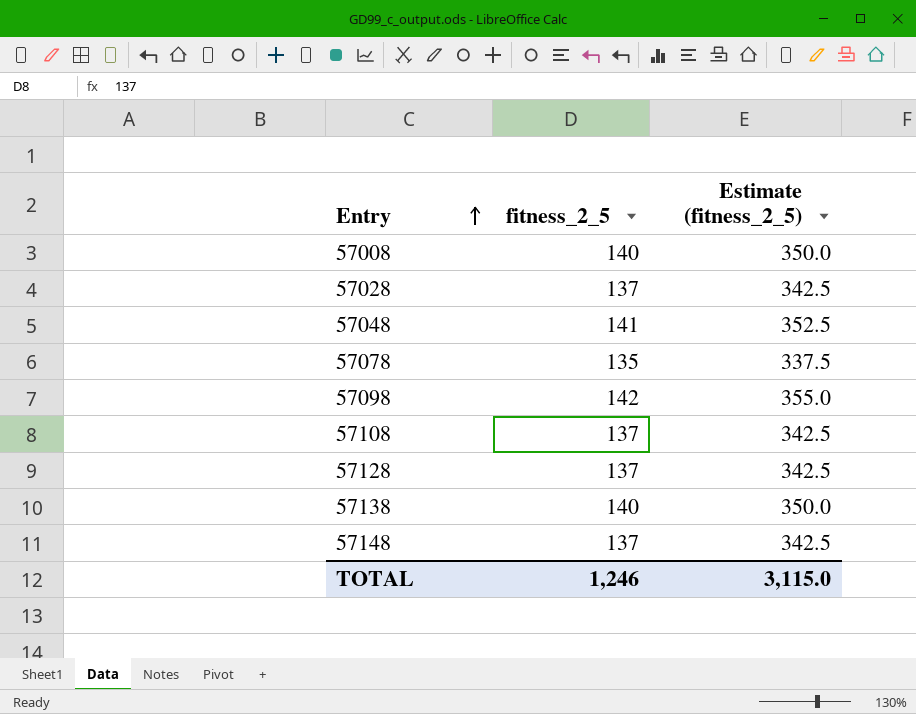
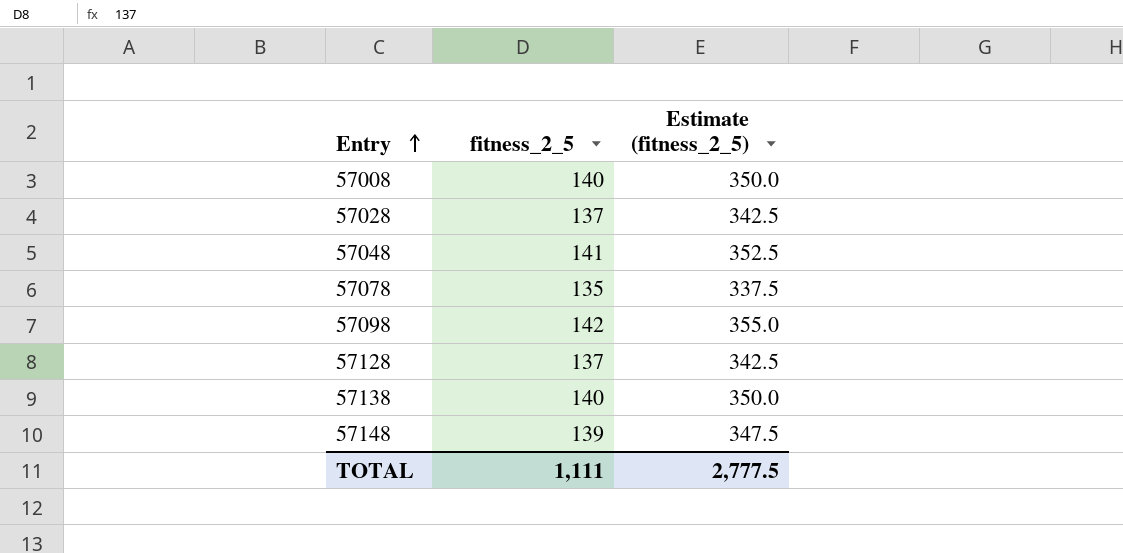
row 57108: 137 | 342.5 -> none
57148 | fitness_2_5: 137 -> 139
57148 | Estimate (fitness_2_5): 342.5 -> 347.5
TOTAL | fitness_2_5: 1,246 -> 1,111
TOTAL | Estimate (fitness_2_5): 3,115.0 -> 2,777.5

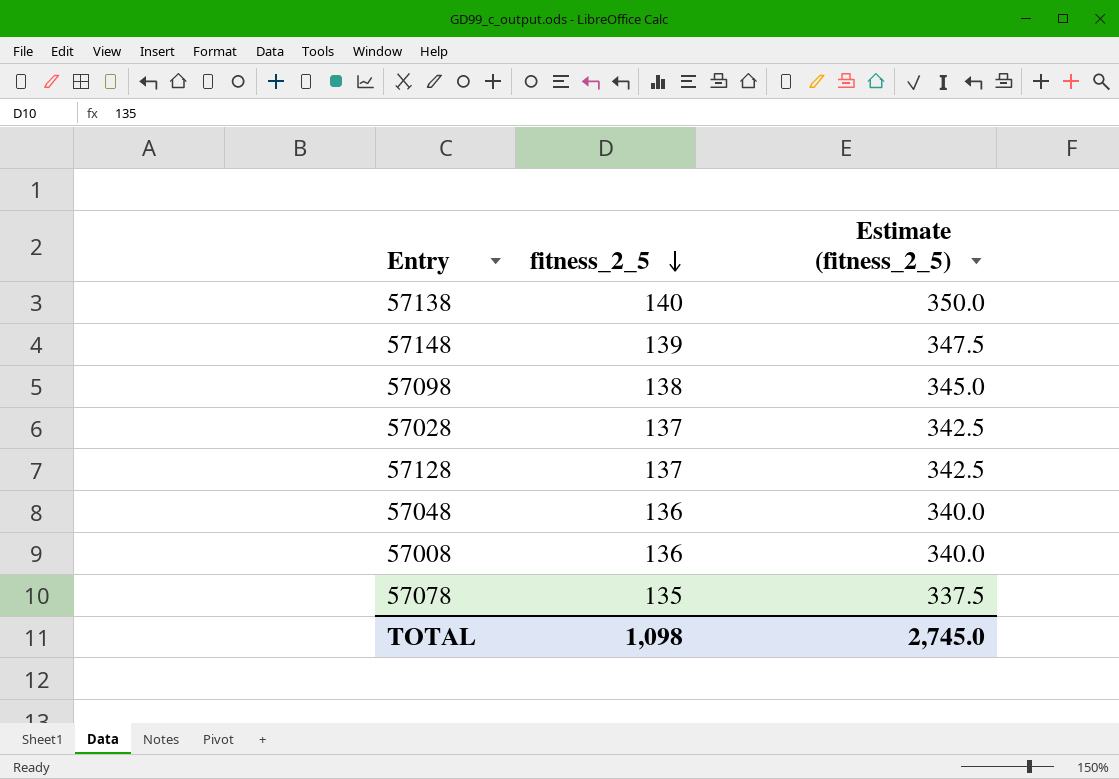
row order: Entry ascending -> fitness_2_5 descending
57098 | fitness_2_5: 142 -> 138
57098 | Estimate (fitness_2_5): 355.0 -> 345.0
57048 | fitness_2_5: 141 -> 136
57048 | Estimate (fitness_2_5): 352.5 -> 340.0
57008 | fitness_2_5: 140 -> 136
57008 | Estimate (fitness_2_5): 350.0 -> 340.0
TOTAL | fitness_2_5: 1,111 -> 1,098
TOTAL | Estimate (fitness_2_5): 2,777.5 -> 2,745.0

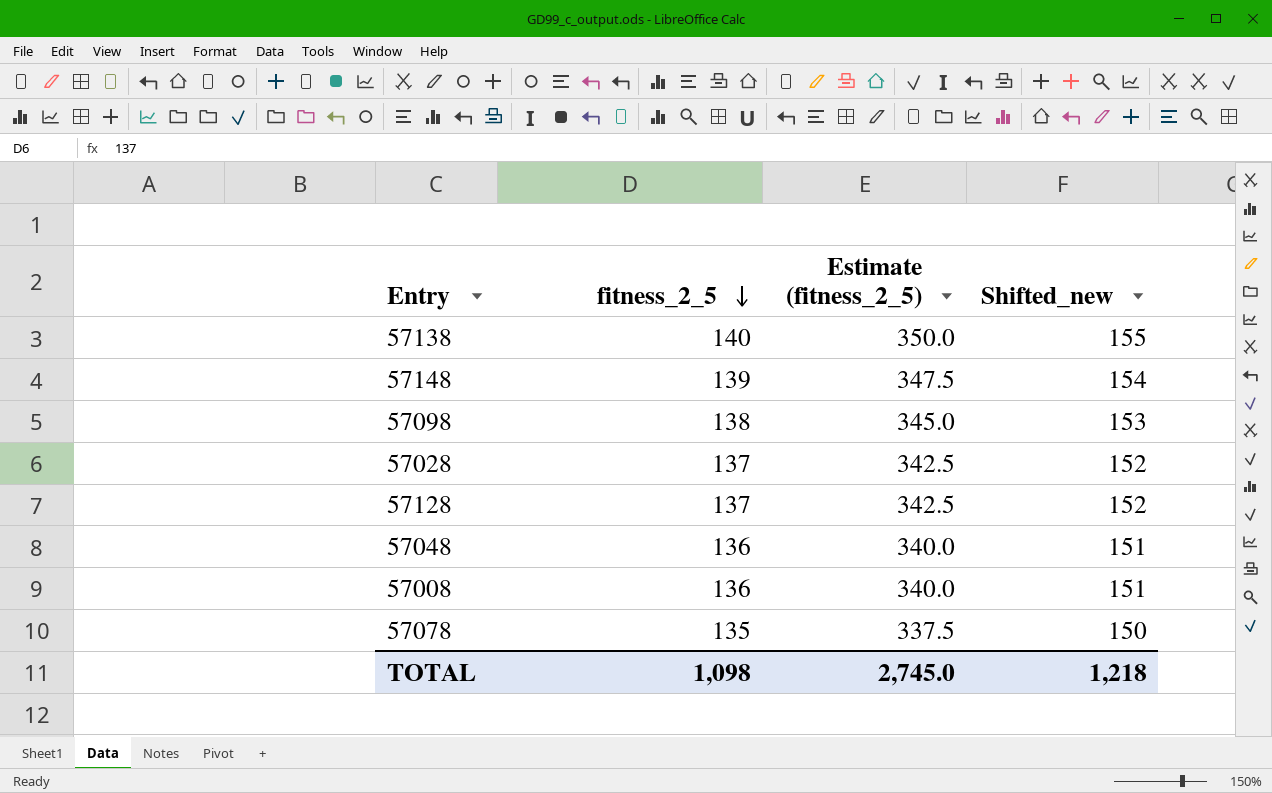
column Shifted_new | formula: none -> [fitness_2_5] + 15

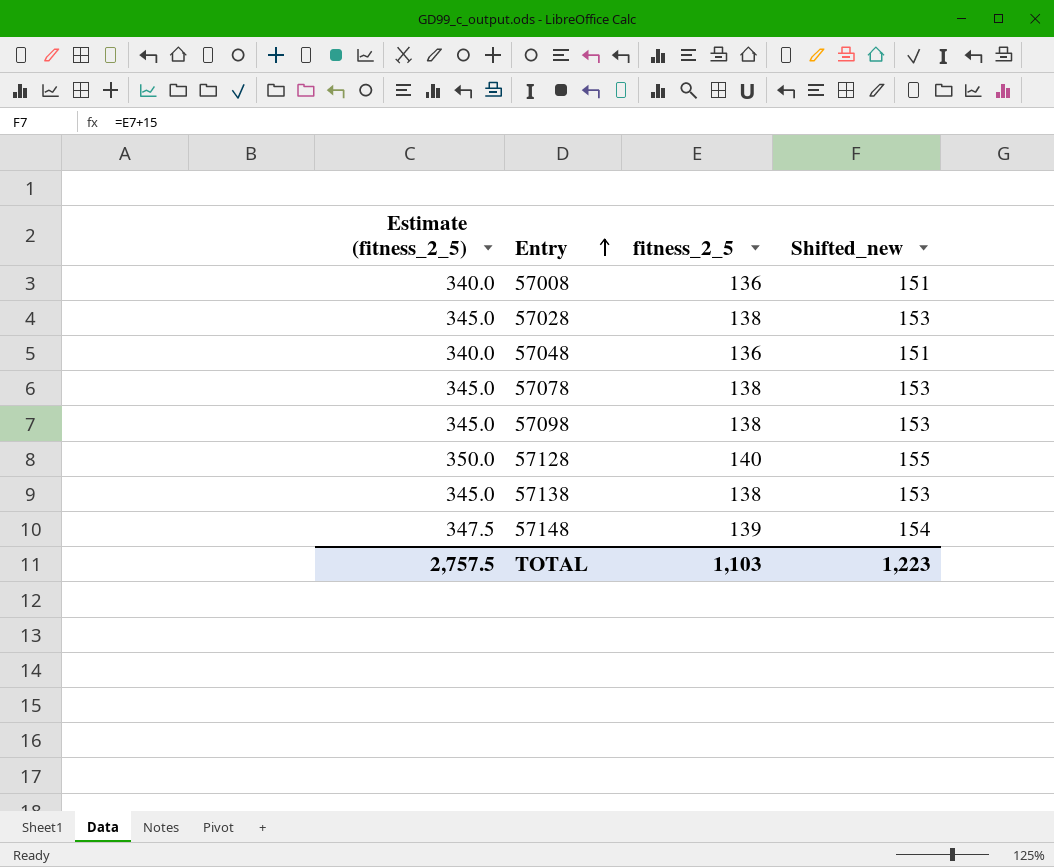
row order: fitness_2_5 descending -> Entry ascending
column Estimate (fitness_2_5) | position: 3 -> 1
57028 | Estimate (fitness_2_5): 342.5 -> 345.0
57028 | fitness_2_5: 137 -> 138
57028 | Shifted_new: 152 -> 153
57078 | Estimate (fitness_2_5): 337.5 -> 345.0
57078 | fitness_2_5: 135 -> 138
57078 | Shifted_new: 150 -> 153
57128 | Estimate (fitness_2_5): 342.5 -> 350.0
57128 | fitness_2_5: 137 -> 140
57128 | Shifted_new: 152 -> 155
57138 | Estimate (fitness_2_5): 350.0 -> 345.0
57138 | fitness_2_5: 140 -> 138
57138 | Shifted_new: 155 -> 153
TOTAL | Estimate (fitness_2_5): 2,745.0 -> 2,757.5
TOTAL | fitness_2_5: 1,098 -> 1,103
TOTAL | Shifted_new: 1,218 -> 1,223

